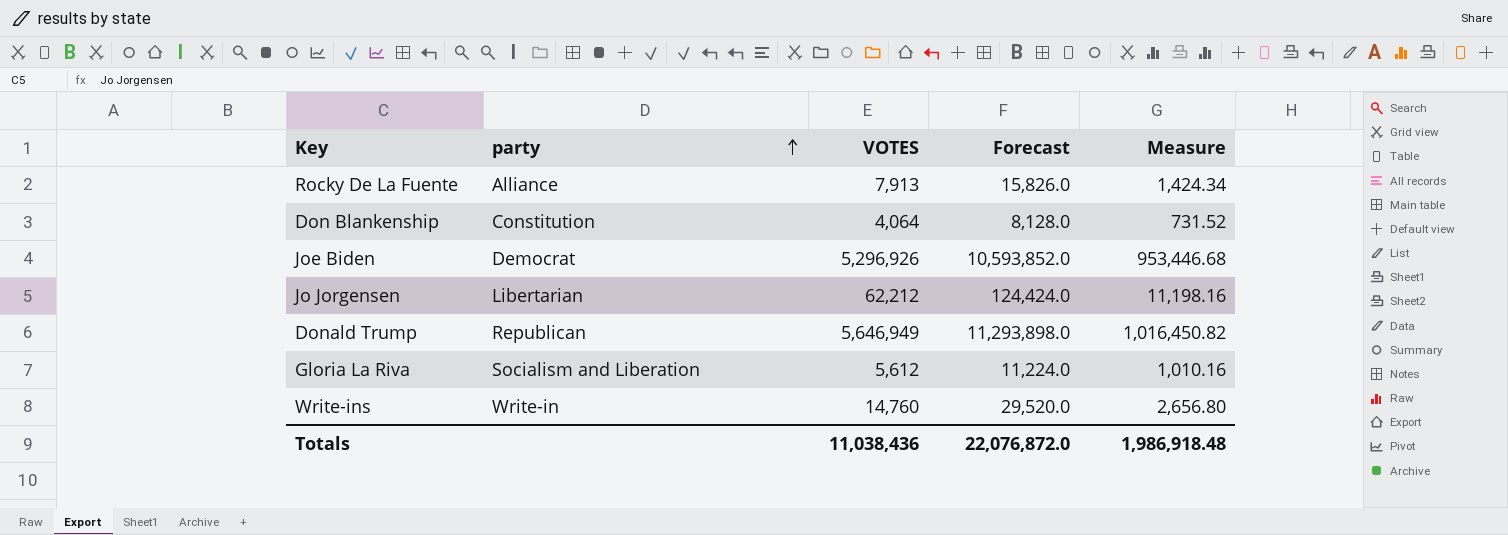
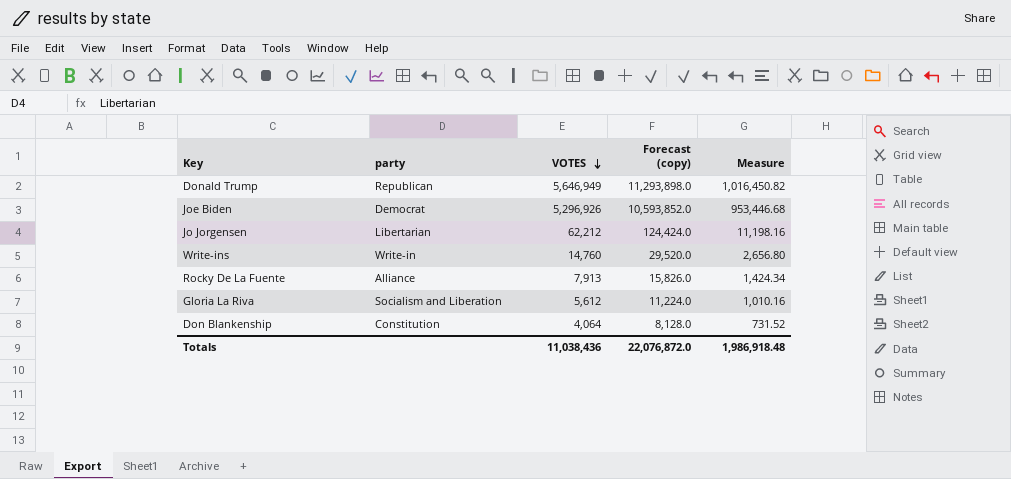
row order: party ascending -> VOTES descending
column name: Forecast -> Forecast (copy)

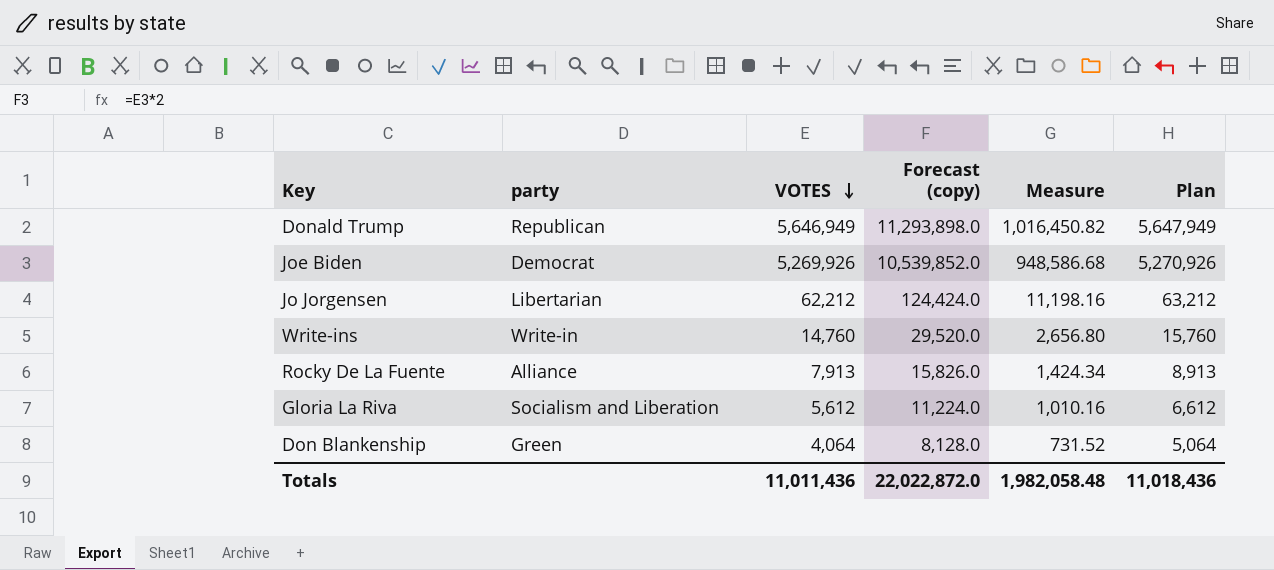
column Plan | formula: none -> [VOTES] + 1000
Joe Biden | VOTES: 5,296,926 -> 5,269,926
Joe Biden | Forecast (copy): 10,593,852.0 -> 10,539,852.0
Joe Biden | Measure: 953,446.68 -> 948,586.68
Don Blankenship | party: Constitution -> Green
Totals | VOTES: 11,038,436 -> 11,011,436
Totals | Forecast (copy): 22,076,872.0 -> 22,022,872.0
Totals | Measure: 1,986,918.48 -> 1,982,058.48

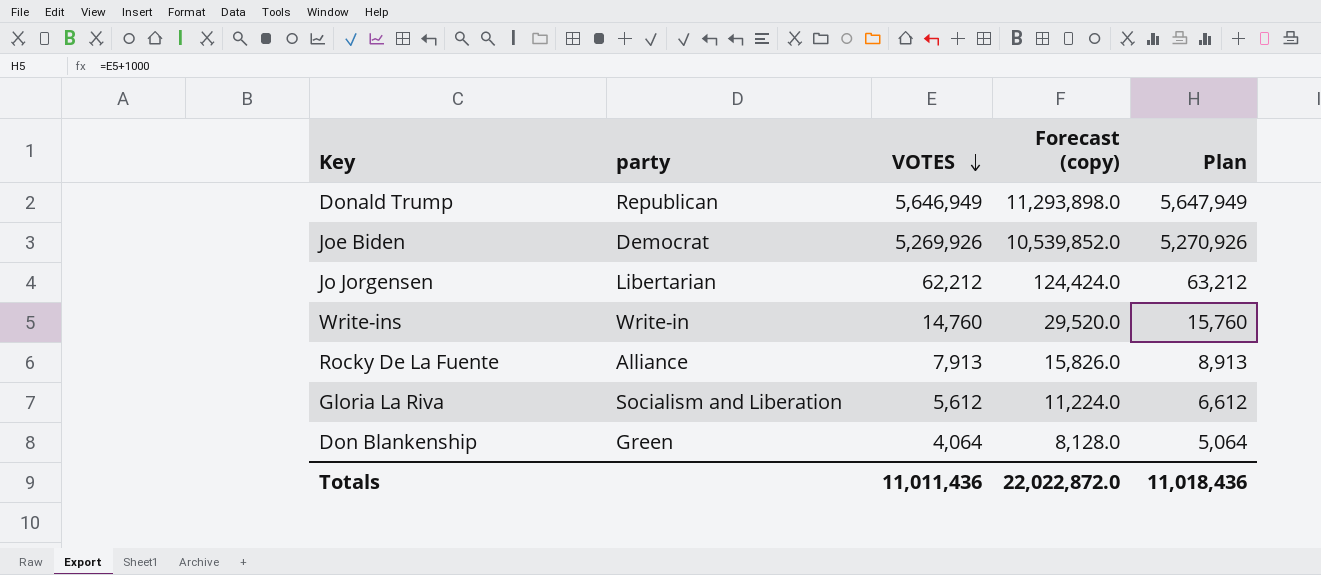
column Measure | formula: [VOTES] * 0.18 -> none

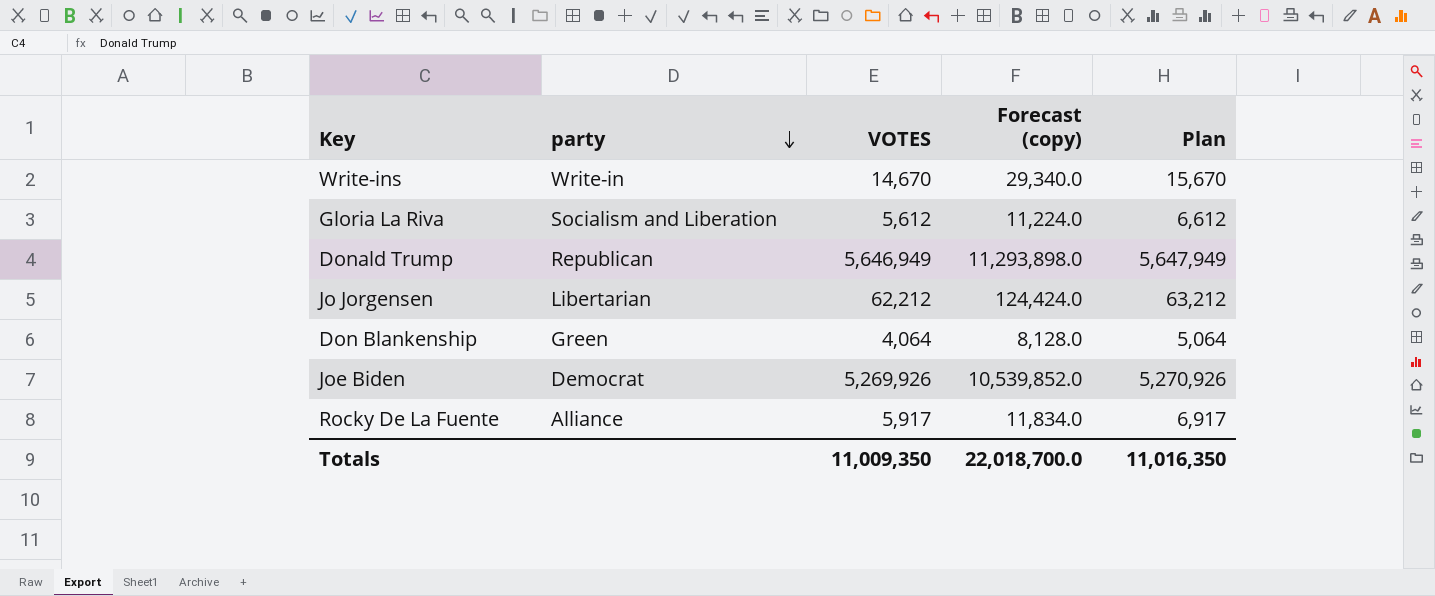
row order: VOTES descending -> party descending
Write-ins | VOTES: 14,760 -> 14,670
Write-ins | Forecast (copy): 29,520.0 -> 29,340.0
Write-ins | Plan: 15,760 -> 15,670
Rocky De La Fuente | VOTES: 7,913 -> 5,917
Rocky De La Fuente | Forecast (copy): 15,826.0 -> 11,834.0
Rocky De La Fuente | Plan: 8,913 -> 6,917
Totals | VOTES: 11,011,436 -> 11,009,350
Totals | Forecast (copy): 22,022,872.0 -> 22,018,700.0
Totals | Plan: 11,018,436 -> 11,016,350

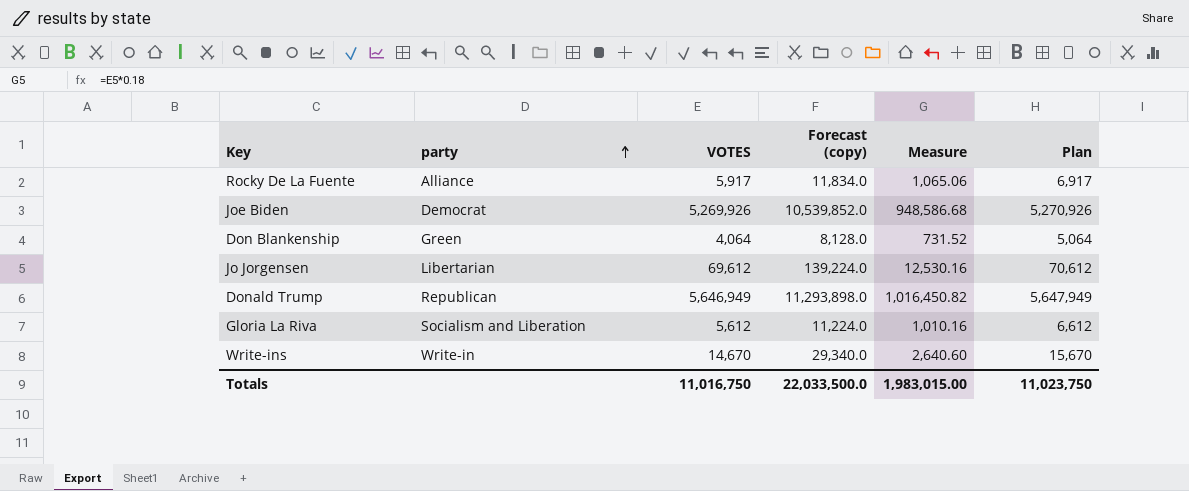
row order: party descending -> party ascending
column Measure | formula: none -> [VOTES] * 0.18
Jo Jorgensen | VOTES: 62,212 -> 69,612
Jo Jorgensen | Forecast (copy): 124,424.0 -> 139,224.0
Jo Jorgensen | Plan: 63,212 -> 70,612
Totals | VOTES: 11,009,350 -> 11,016,750
Totals | Forecast (copy): 22,018,700.0 -> 22,033,500.0
Totals | Plan: 11,016,350 -> 11,023,750

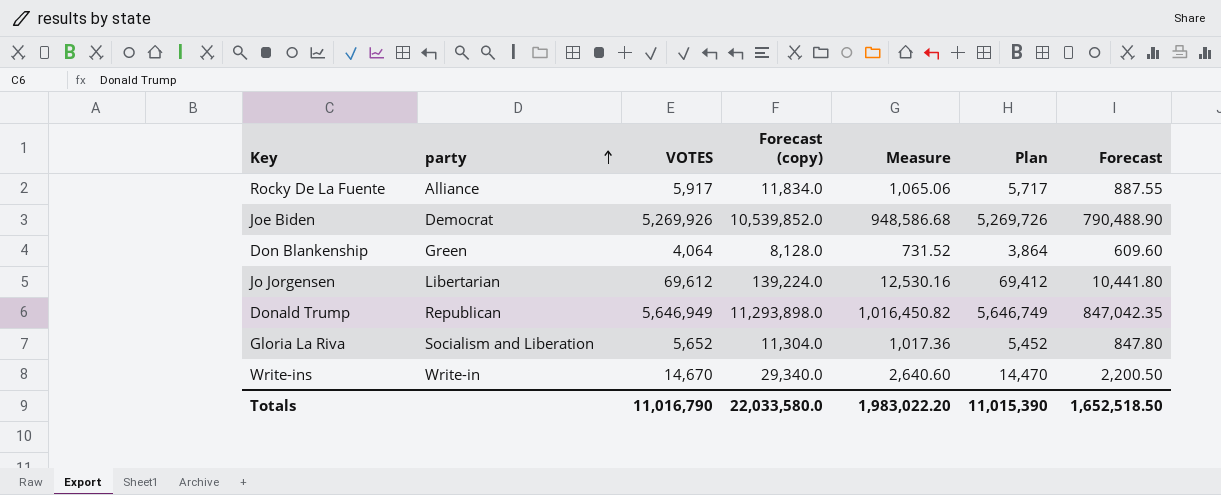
column Plan | formula: [VOTES] + 1000 -> [VOTES] - 200
column Forecast | formula: none -> [VOTES] * 0.15
Gloria La Riva | VOTES: 5,612 -> 5,652
Gloria La Riva | Forecast (copy): 11,224.0 -> 11,304.0
Gloria La Riva | Measure: 1,010.16 -> 1,017.36
Totals | VOTES: 11,016,750 -> 11,016,790
Totals | Forecast (copy): 22,033,500.0 -> 22,033,580.0
Totals | Measure: 1,983,015.00 -> 1,983,022.20
Totals | Plan: 11,023,750 -> 11,015,390

